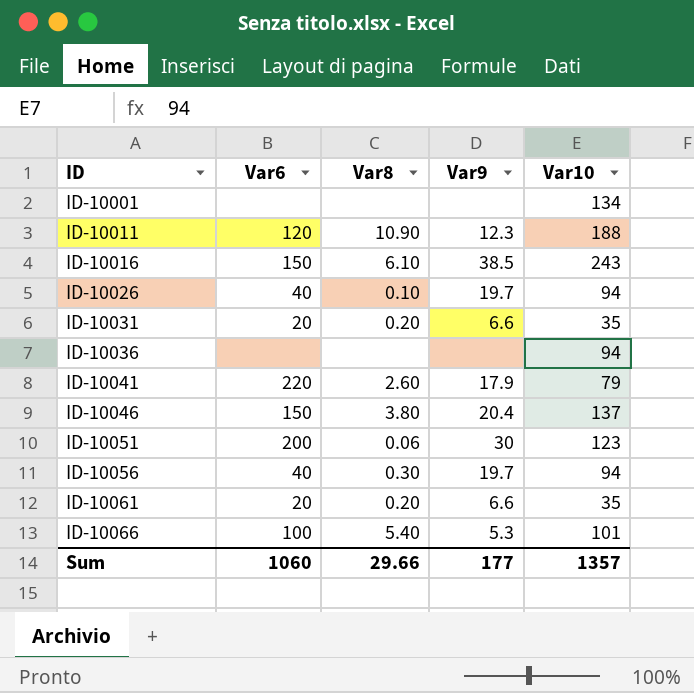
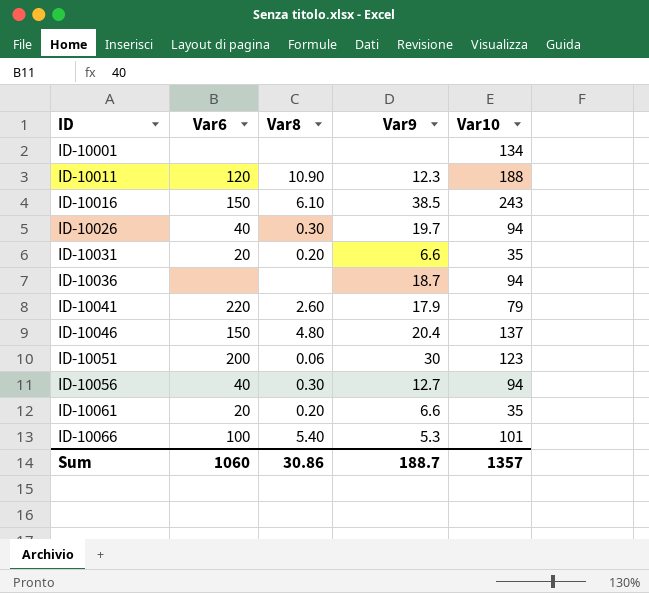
ID-10026 | Var8: 0.10 -> 0.30
ID-10036 | Var9: none -> 18.7
ID-10046 | Var8: 3.80 -> 4.80
ID-10056 | Var9: 19.7 -> 12.7
Sum | Var8: 29.66 -> 30.86
Sum | Var9: 177 -> 188.7

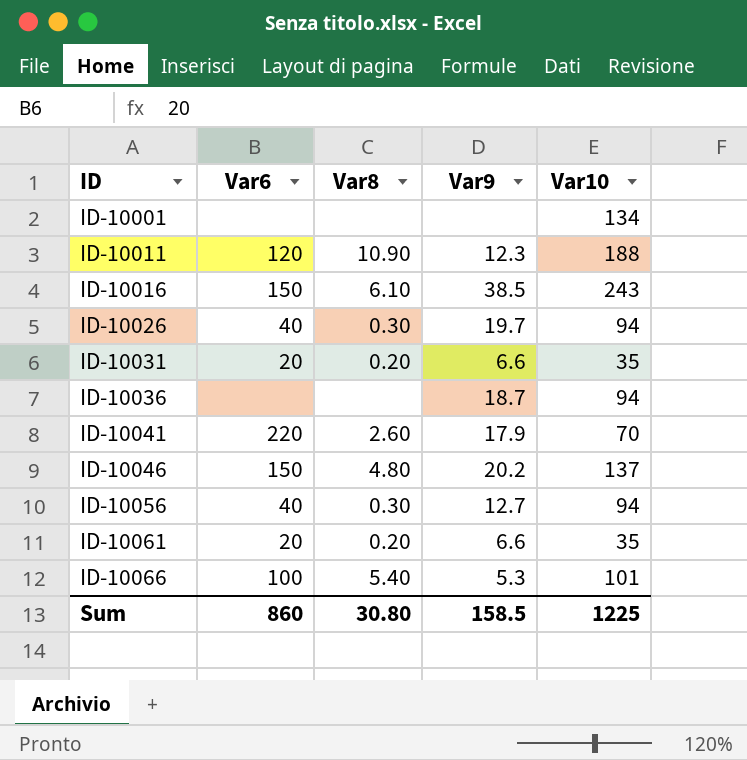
row ID-10051: 200 | 0.06 | 30 | 123 -> none
ID-10041 | Var10: 79 -> 70
ID-10046 | Var9: 20.4 -> 20.2
Sum | Var6: 1060 -> 860
Sum | Var8: 30.86 -> 30.80
Sum | Var9: 188.7 -> 158.5
Sum | Var10: 1357 -> 1225

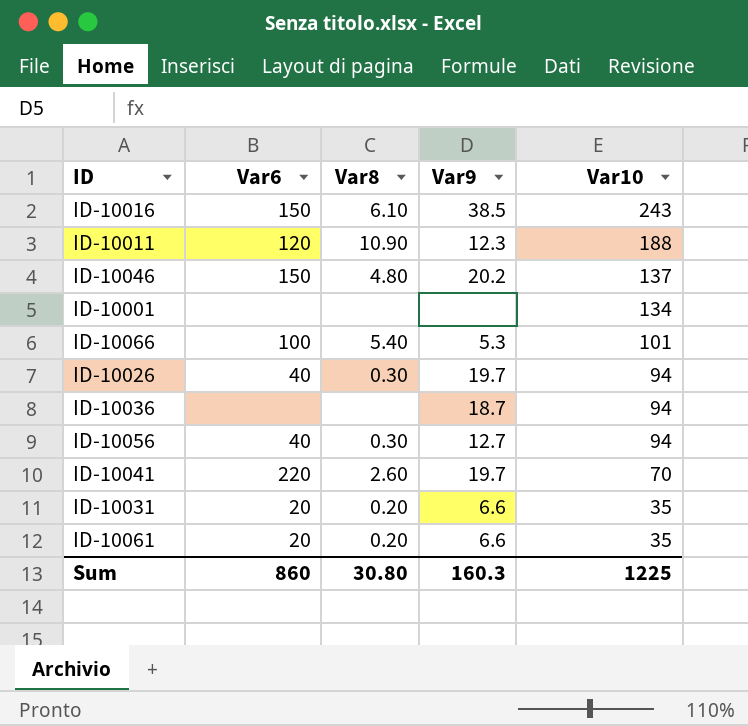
row order: ID ascending -> Var10 descending
ID-10041 | Var9: 17.9 -> 19.7
Sum | Var9: 158.5 -> 160.3

